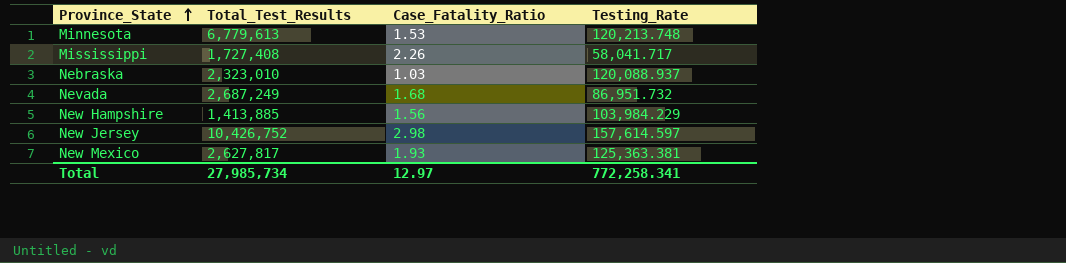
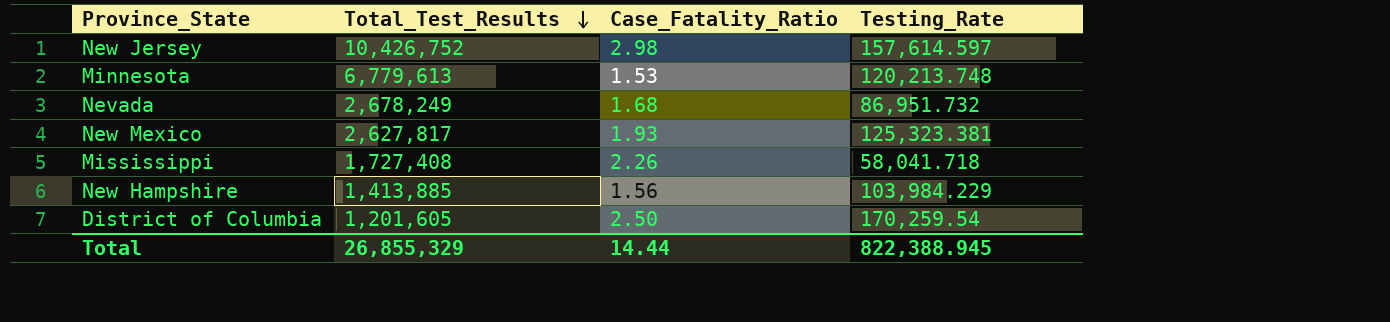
row order: Province_State ascending -> Total_Test_Results descending
row Nebraska: 2,323,010 | 1.03 | 120,088.937 -> none
Nevada | Total_Test_Results: 2,687,249 -> 2,678,249
New Mexico | Testing_Rate: 125,363.381 -> 125,323.381
Mississippi | Testing_Rate: 58,041.717 -> 58,041.718
row District of Columbia: none -> 1,201,605 | 2.50 | 170,259.54
Total | Total_Test_Results: 27,985,734 -> 26,855,329
Total | Case_Fatality_Ratio: 12.97 -> 14.44
Total | Testing_Rate: 772,258.341 -> 822,388.945

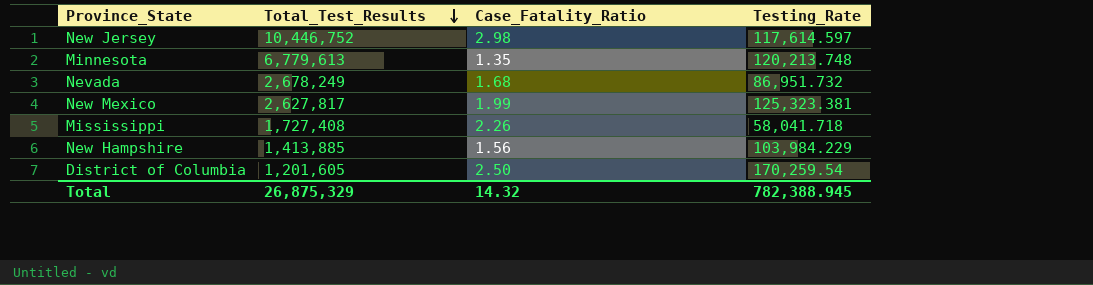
New Jersey | Total_Test_Results: 10,426,752 -> 10,446,752
New Jersey | Testing_Rate: 157,614.597 -> 117,614.597
Minnesota | Case_Fatality_Ratio: 1.53 -> 1.35
New Mexico | Case_Fatality_Ratio: 1.93 -> 1.99
Total | Total_Test_Results: 26,855,329 -> 26,875,329
Total | Case_Fatality_Ratio: 14.44 -> 14.32
Total | Testing_Rate: 822,388.945 -> 782,388.945

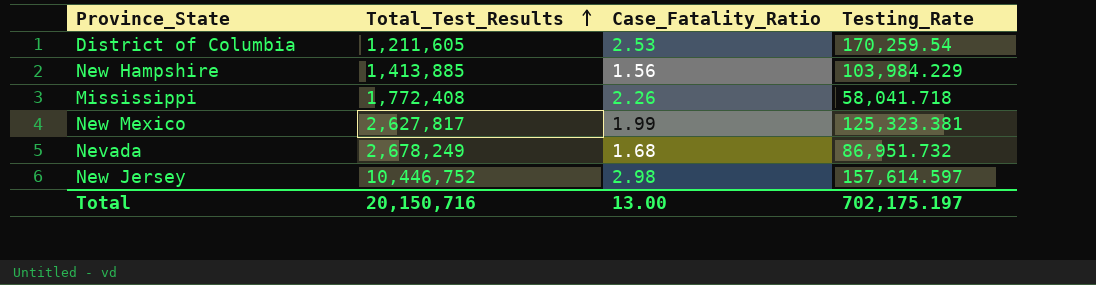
row order: Total_Test_Results descending -> Total_Test_Results ascending
row Minnesota: 6,779,613 | 1.35 | 120,213.748 -> none
District of Columbia | Total_Test_Results: 1,201,605 -> 1,211,605
District of Columbia | Case_Fatality_Ratio: 2.50 -> 2.53
Mississippi | Total_Test_Results: 1,727,408 -> 1,772,408
New Jersey | Testing_Rate: 117,614.597 -> 157,614.597
Total | Total_Test_Results: 26,875,329 -> 20,150,716
Total | Case_Fatality_Ratio: 14.32 -> 13.00
Total | Testing_Rate: 782,388.945 -> 702,175.197

